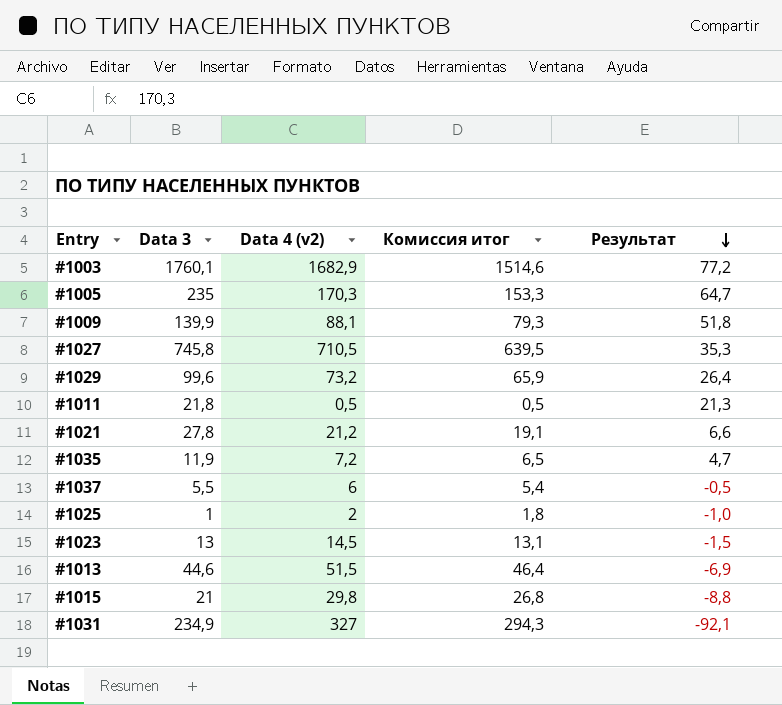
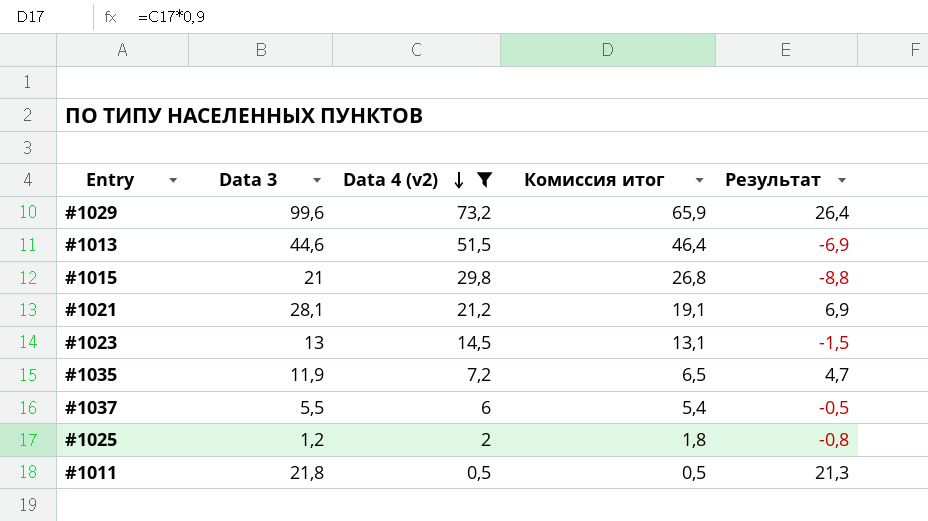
filter: none -> Data 4 (v2) <= 73,2
row order: Результат descending -> Data 4 (v2) descending
#1021 | Data 3: 27,8 -> 28,1
#1021 | Результат: 6,6 -> 6,9
#1025 | Data 3: 1 -> 1,2
#1025 | Результат: -1,0 -> -0,8

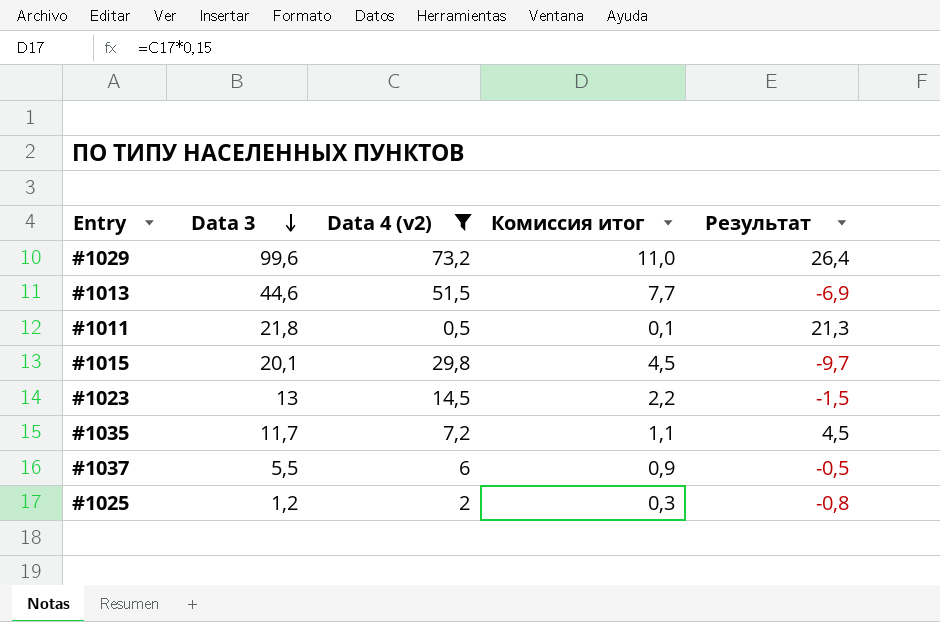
row order: Data 4 (v2) descending -> Data 3 descending
column Комиссия итог | formula: [Data 4 (v2)] * 0,9 -> [Data 4 (v2)] * 0,15
row #1021: 28,1 | 21,2 | 19,1 | 6,9 -> none
#1015 | Data 3: 21 -> 20,1
#1015 | Результат: -8,8 -> -9,7
#1035 | Data 3: 11,9 -> 11,7
#1035 | Результат: 4,7 -> 4,5

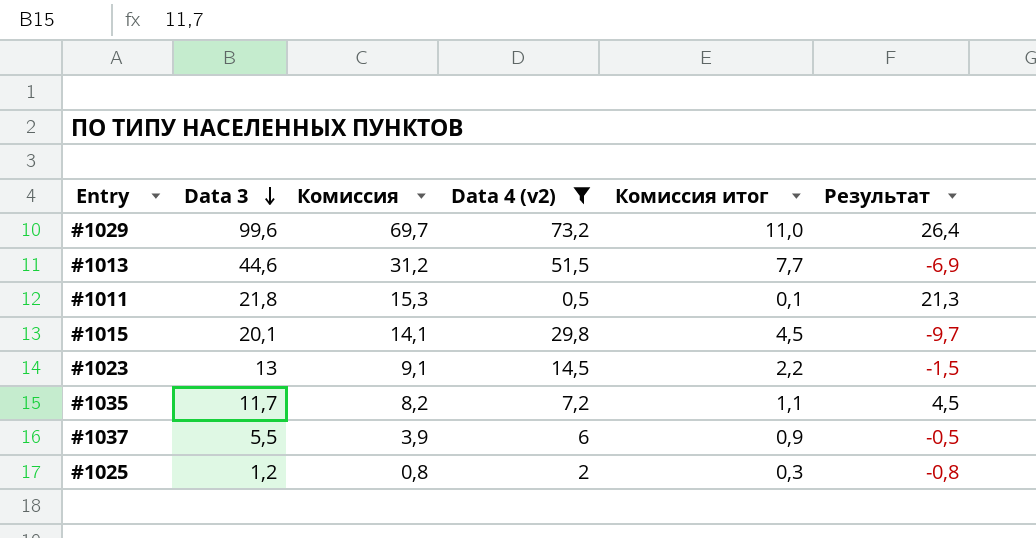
column Комиссия | formula: none -> [Data 3] * 0,7

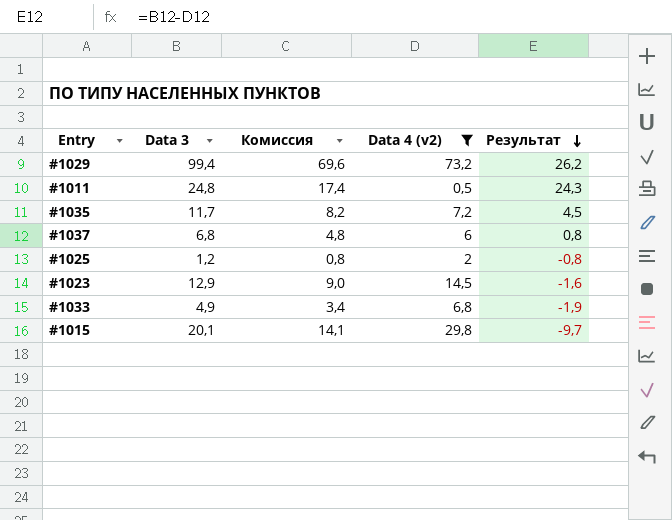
row order: Data 3 descending -> Результат descending
column Комиссия итог | formula: [Data 4 (v2)] * 0,15 -> none
row #1013: 44,6 | 31,2 | 51,5 | 7,7 | -6,9 -> none
#1029 | Data 3: 99,6 -> 99,4
#1029 | Комиссия: 69,7 -> 69,6
#1029 | Результат: 26,4 -> 26,2
#1011 | Data 3: 21,8 -> 24,8
#1011 | Комиссия: 15,3 -> 17,4
#1011 | Результат: 21,3 -> 24,3
#1037 | Data 3: 5,5 -> 6,8
#1037 | Комиссия: 3,9 -> 4,8
#1037 | Результат: -0,5 -> 0,8
#1023 | Data 3: 13 -> 12,9
#1023 | Комиссия: 9,1 -> 9,0
#1023 | Результат: -1,5 -> -1,6
row #1033: none -> 4,9 | 3,4 | 6,8 | -1,9

